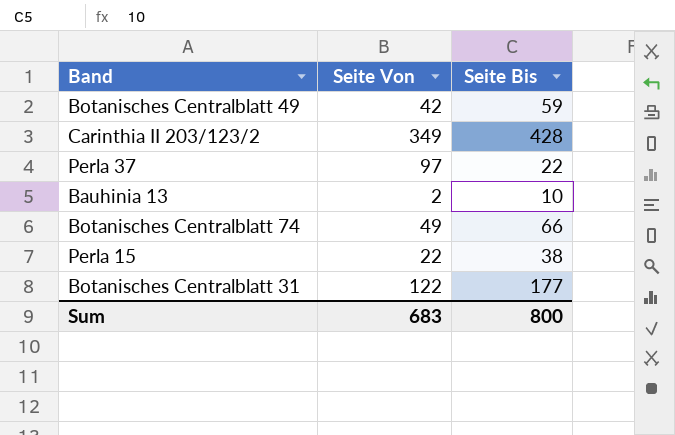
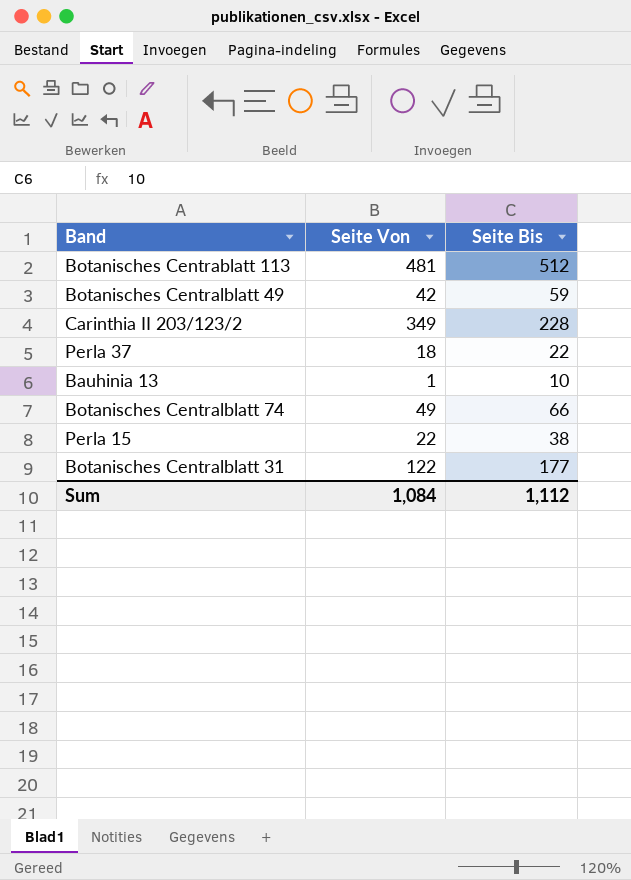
row Botanisches Centrablatt 113: none -> 481 | 512
Carinthia II 203/123/2 | Seite Bis: 428 -> 228
Perla 37 | Seite Von: 97 -> 18
Bauhinia 13 | Seite Von: 2 -> 1
Sum | Seite Von: 683 -> 1,084
Sum | Seite Bis: 800 -> 1,112

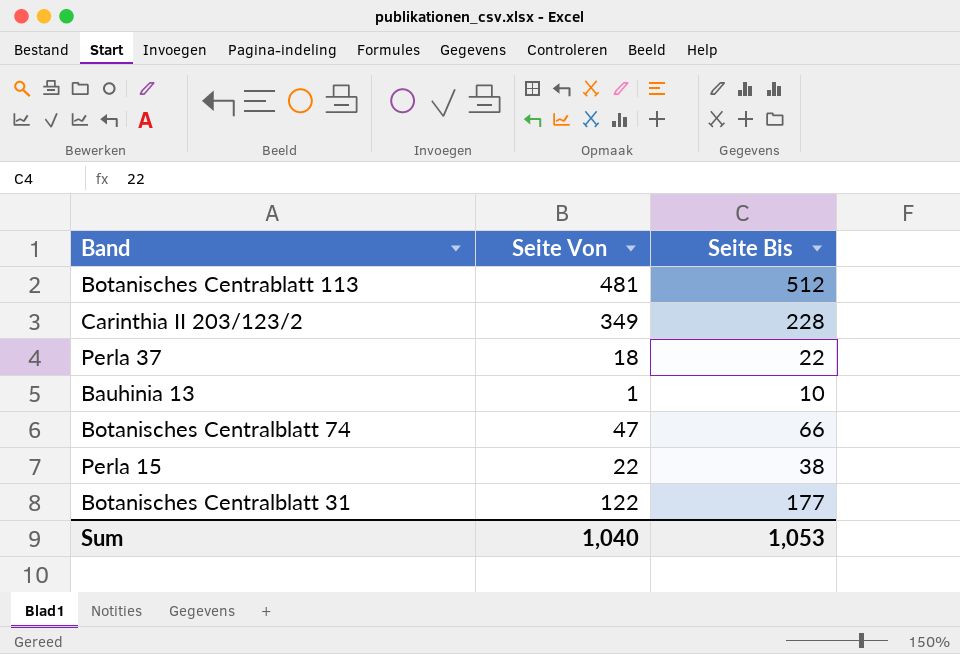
row Botanisches Centralblatt 49: 42 | 59 -> none
Botanisches Centralblatt 74 | Seite Von: 49 -> 47
Sum | Seite Von: 1,084 -> 1,040
Sum | Seite Bis: 1,112 -> 1,053

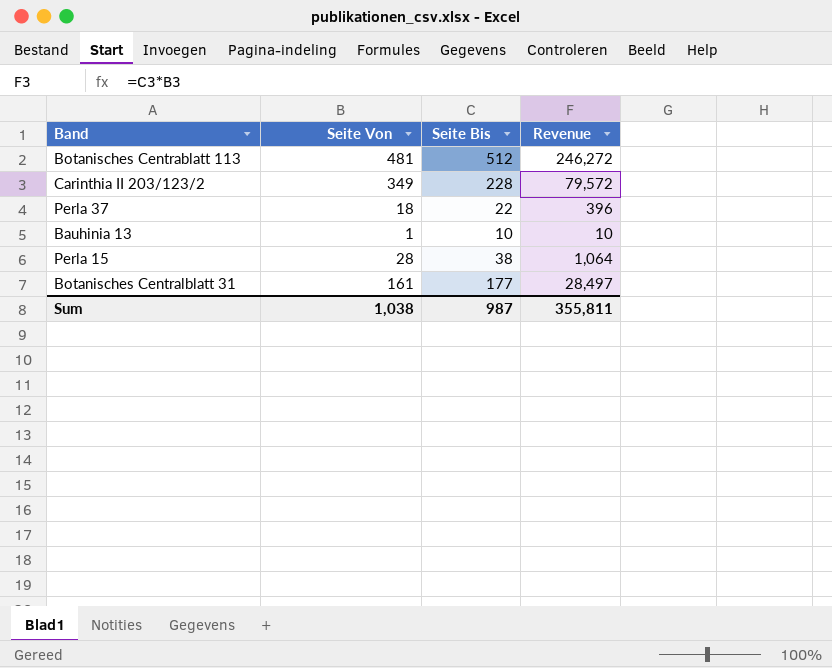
column Revenue | formula: none -> [Seite Von] * [Seite Bis]
row Botanisches Centralblatt 74: 47 | 66 -> none
Perla 15 | Seite Von: 22 -> 28
Botanisches Centralblatt 31 | Seite Von: 122 -> 161
Sum | Seite Von: 1,040 -> 1,038
Sum | Seite Bis: 1,053 -> 987

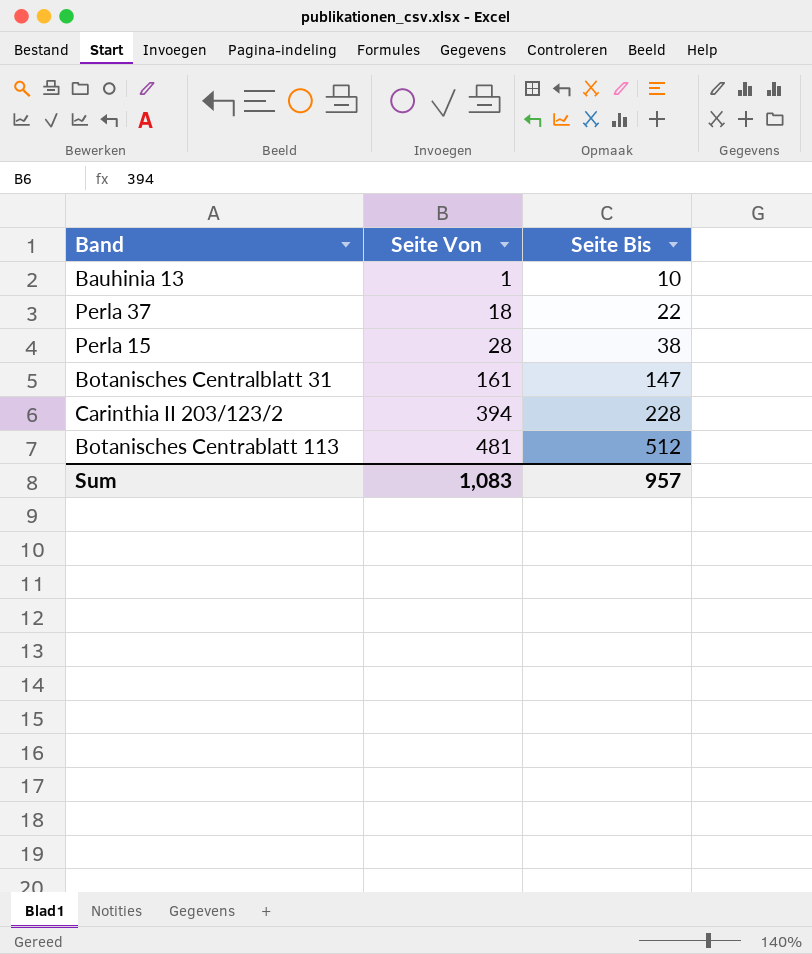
row order: none -> Seite Von ascending
column Revenue | formula: [Seite Von] * [Seite Bis] -> none
Botanisches Centralblatt 31 | Seite Bis: 177 -> 147
Carinthia II 203/123/2 | Seite Von: 349 -> 394
Sum | Seite Von: 1,038 -> 1,083
Sum | Seite Bis: 987 -> 957

